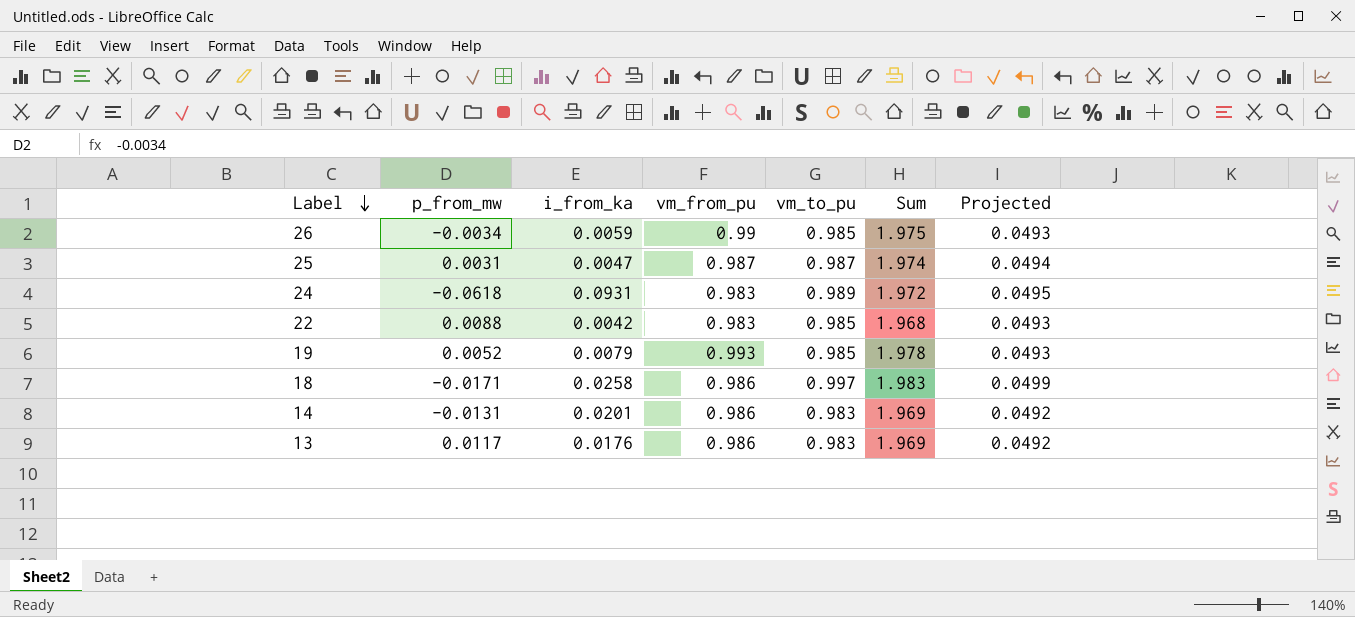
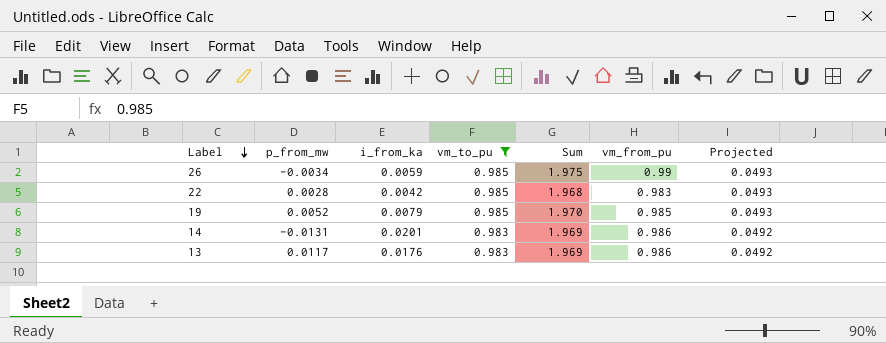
filter: none -> vm_to_pu <= 0.985
column vm_from_pu | position: 4 -> 6
22 | p_from_mw: 0.0088 -> 0.0028
19 | Sum: 1.978 -> 1.970
19 | vm_from_pu: 0.993 -> 0.985

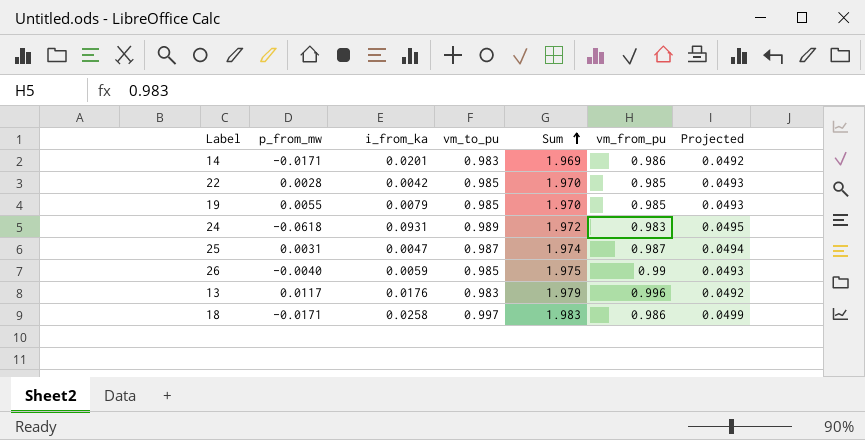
filter: vm_to_pu <= 0.985 -> none
row order: Label descending -> Sum ascending
14 | p_from_mw: -0.0131 -> -0.0171
22 | Sum: 1.968 -> 1.970
22 | vm_from_pu: 0.983 -> 0.985
19 | p_from_mw: 0.0052 -> 0.0055
26 | p_from_mw: -0.0034 -> -0.0040
13 | Sum: 1.969 -> 1.979
13 | vm_from_pu: 0.986 -> 0.996

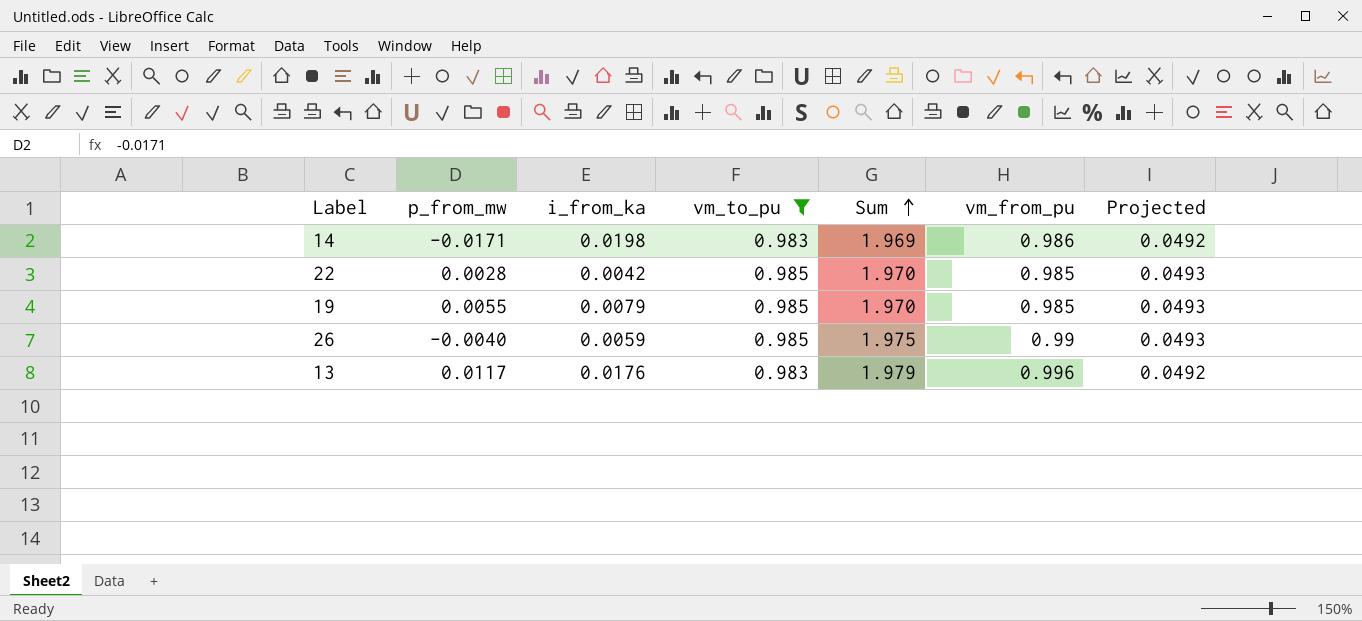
filter: none -> vm_to_pu <= 0.985
14 | i_from_ka: 0.0201 -> 0.0198

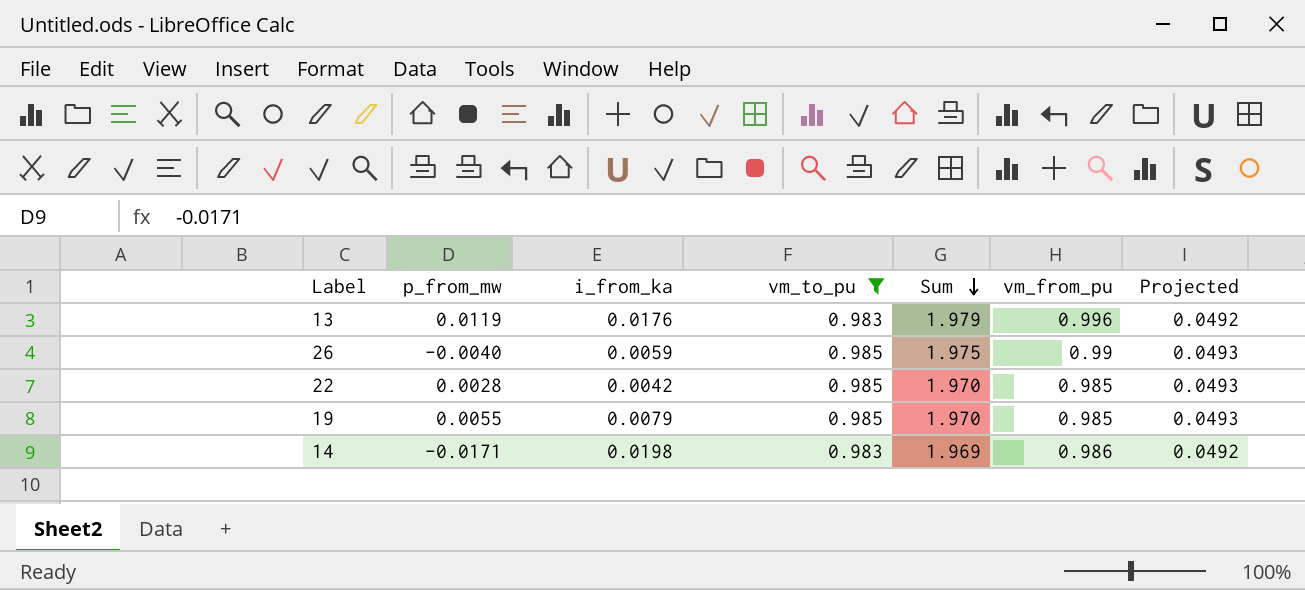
row order: Sum ascending -> Sum descending
13 | p_from_mw: 0.0117 -> 0.0119

